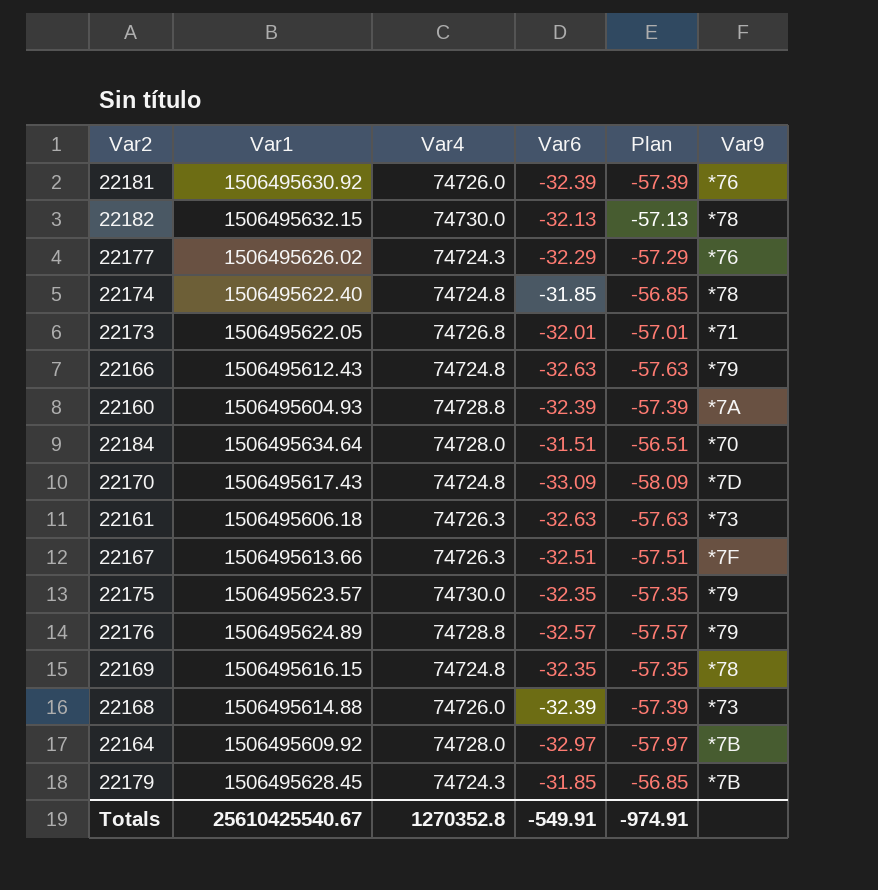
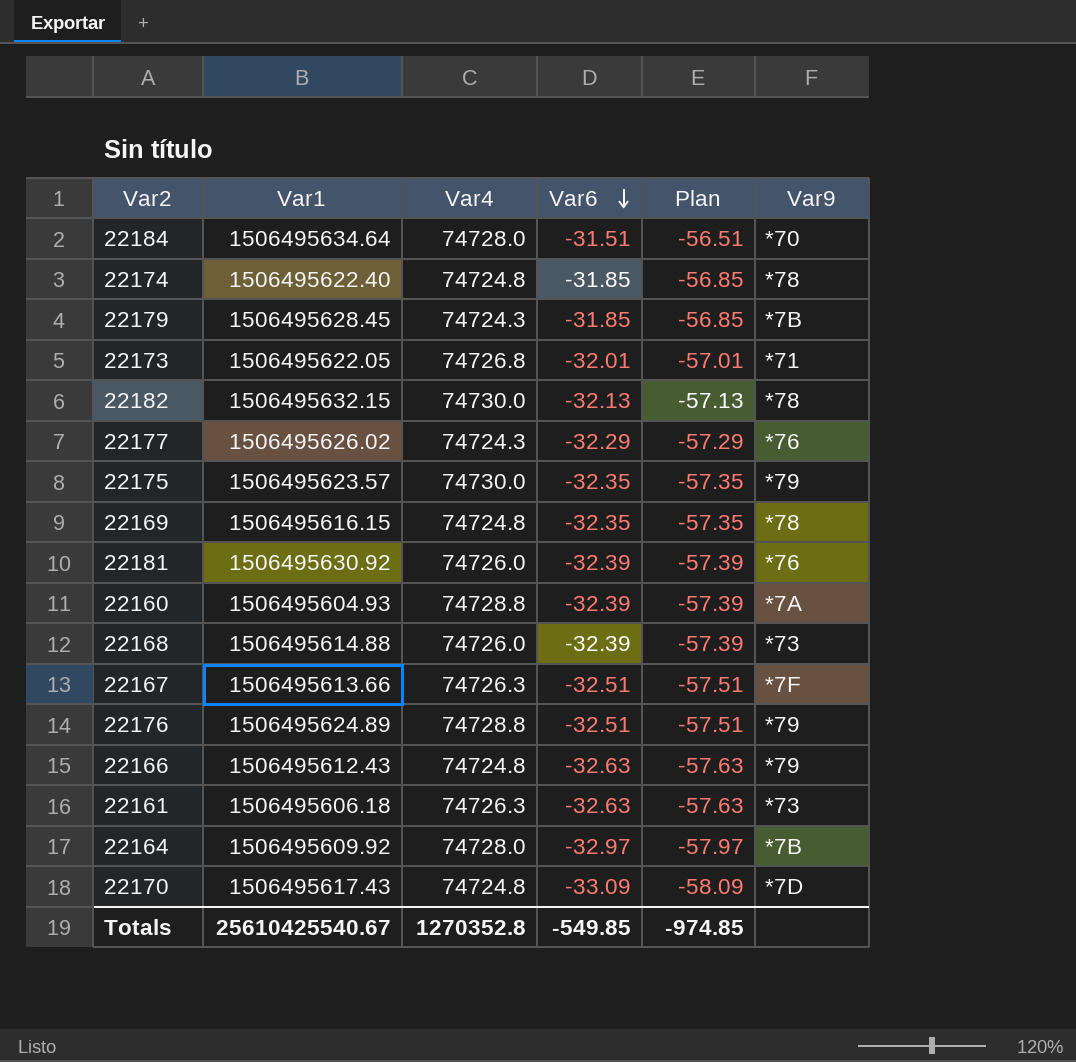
row order: none -> Var6 descending
22176 | Var6: -32.57 -> -32.51
22176 | Plan: -57.57 -> -57.51
Totals | Var6: -549.91 -> -549.85
Totals | Plan: -974.91 -> -974.85

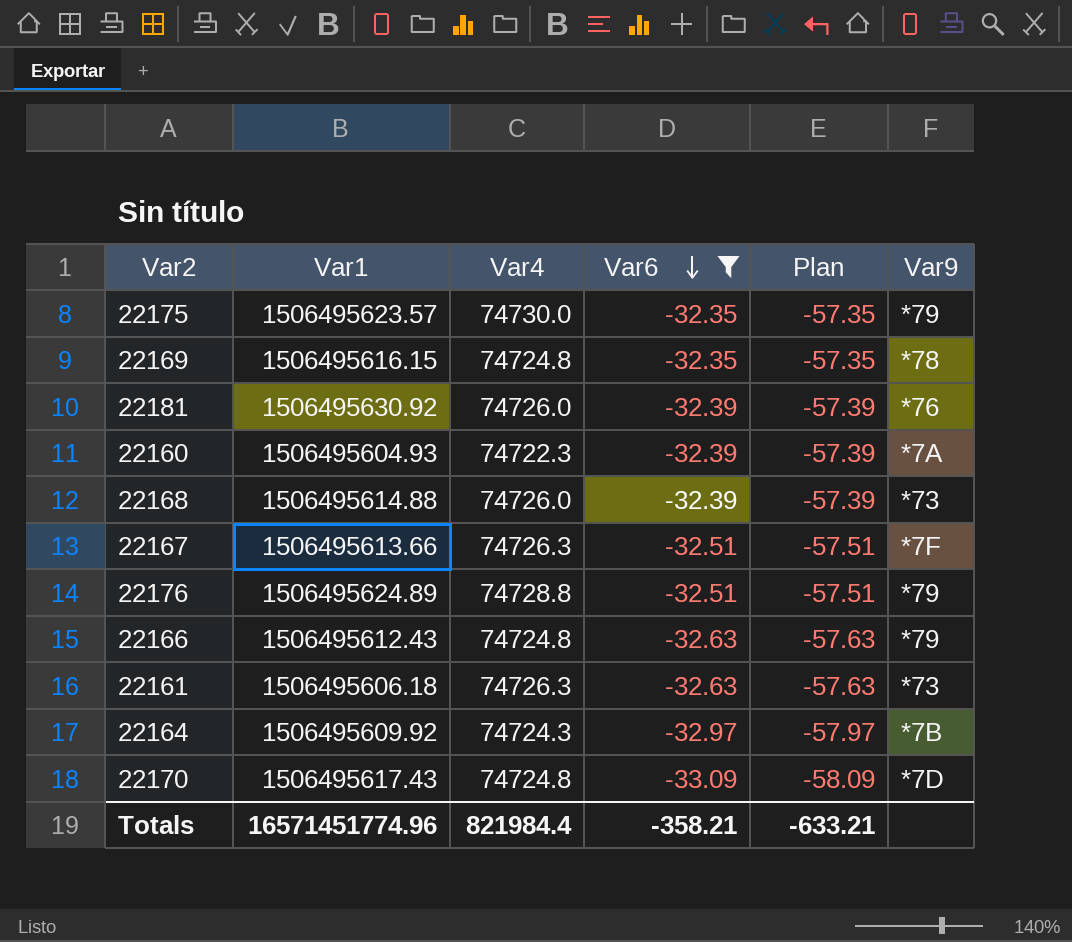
filter: none -> Var6 <= -32.35
22160 | Var4: 74728.8 -> 74722.3
22164 | Var4: 74728.0 -> 74724.3
Totals | Var1: 25610425540.67 -> 16571451774.96
Totals | Var4: 1270352.8 -> 821984.4
Totals | Var6: -549.85 -> -358.21
Totals | Plan: -974.85 -> -633.21

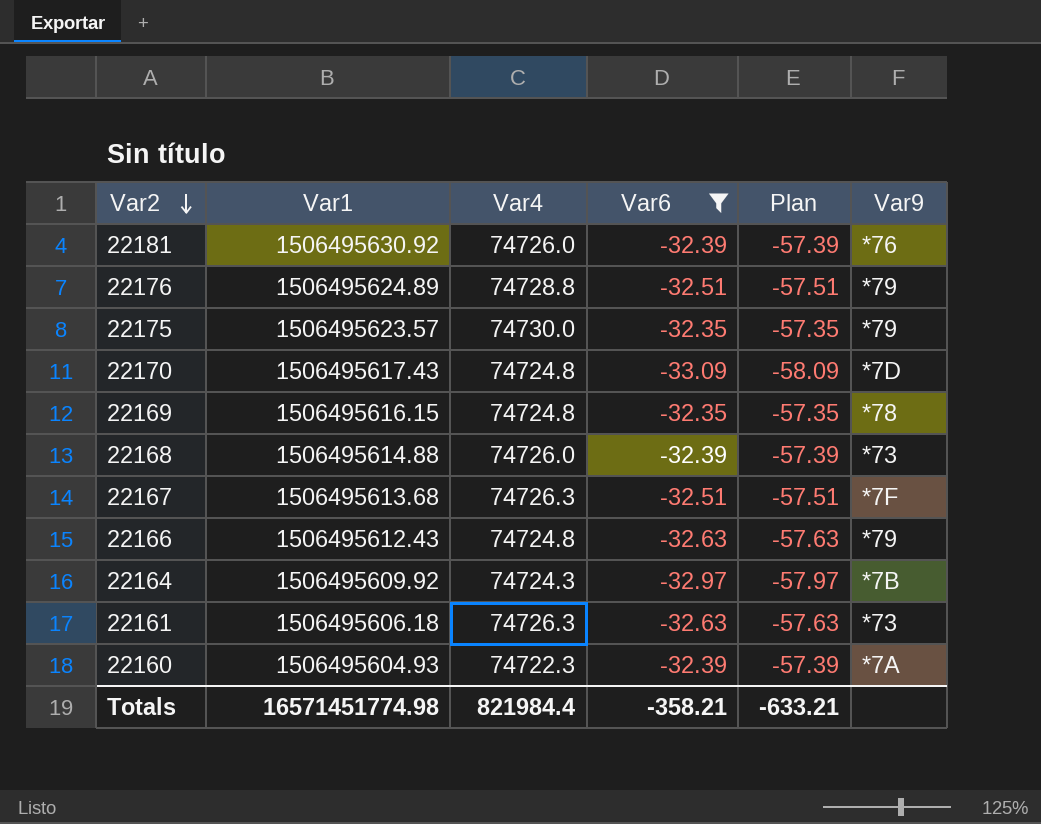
row order: Var6 descending -> Var2 descending
22167 | Var1: 1506495613.66 -> 1506495613.68
Totals | Var1: 16571451774.96 -> 16571451774.98

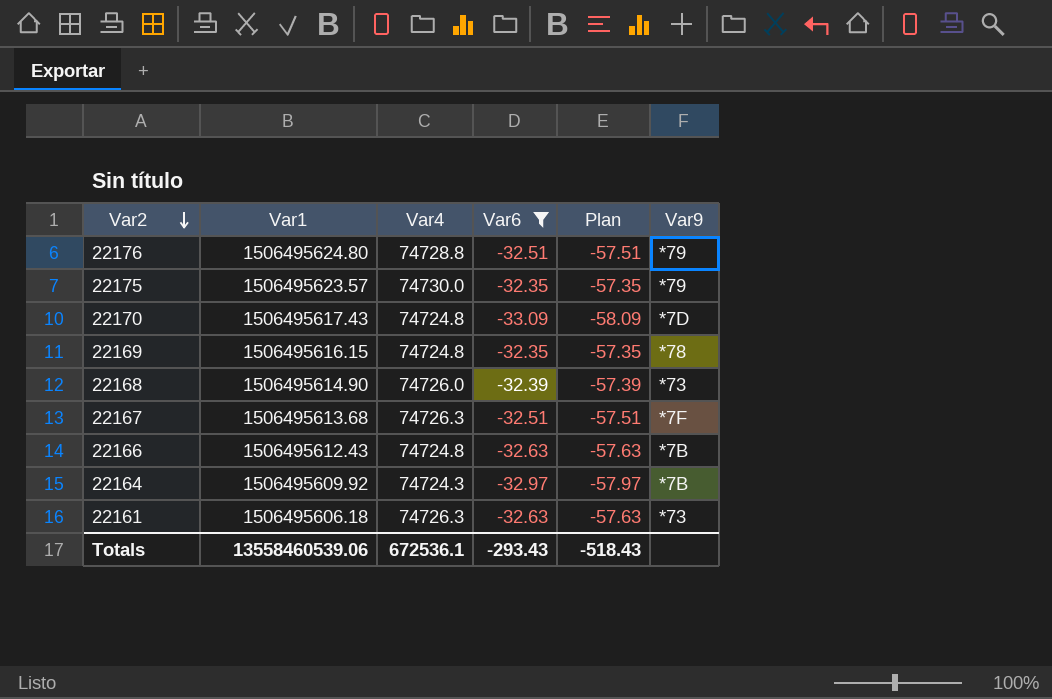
row 22181: 1506495630.92 | 74726.0 | -32.39 | -57.39 | *76 -> none
row 22160: 1506495604.93 | 74722.3 | -32.39 | -57.39 | *7A -> none
22176 | Var1: 1506495624.89 -> 1506495624.80
22168 | Var1: 1506495614.88 -> 1506495614.90
22166 | Var9: *79 -> *7B
Totals | Var1: 16571451774.98 -> 13558460539.06
Totals | Var4: 821984.4 -> 672536.1
Totals | Var6: -358.21 -> -293.43
Totals | Plan: -633.21 -> -518.43

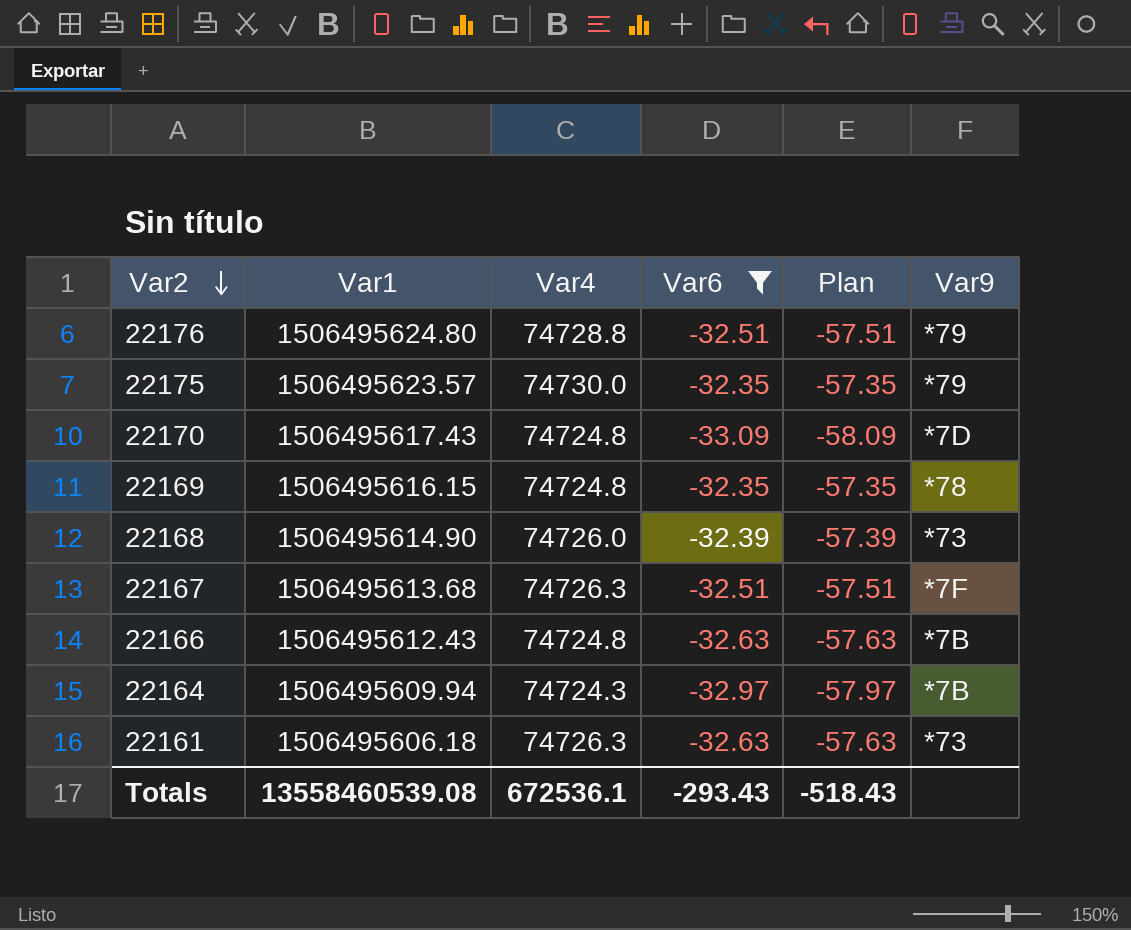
22164 | Var1: 1506495609.92 -> 1506495609.94
Totals | Var1: 13558460539.06 -> 13558460539.08

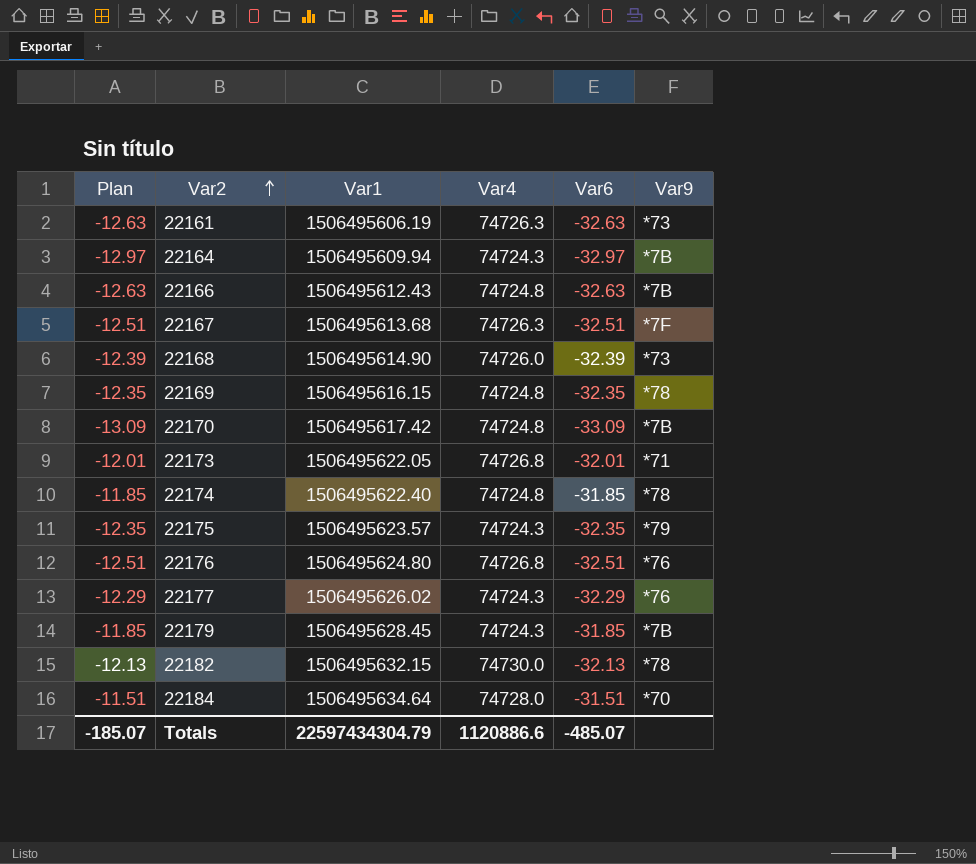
filter: Var6 <= -32.35 -> none
row order: Var2 descending -> Var2 ascending
column Plan | formula: [Var6] - 25 -> [Var6] + 20
column Plan | position: 5 -> 1
22161 | Var1: 1506495606.18 -> 1506495606.19
22170 | Var1: 1506495617.43 -> 1506495617.42
22170 | Var9: *7D -> *7B
22175 | Var4: 74730.0 -> 74724.3
22176 | Var4: 74728.8 -> 74726.8
22176 | Var9: *79 -> *76
Totals | Plan: -518.43 -> -185.07
Totals | Var1: 13558460539.08 -> 22597434304.79
Totals | Var4: 672536.1 -> 1120886.6
Totals | Var6: -293.43 -> -485.07

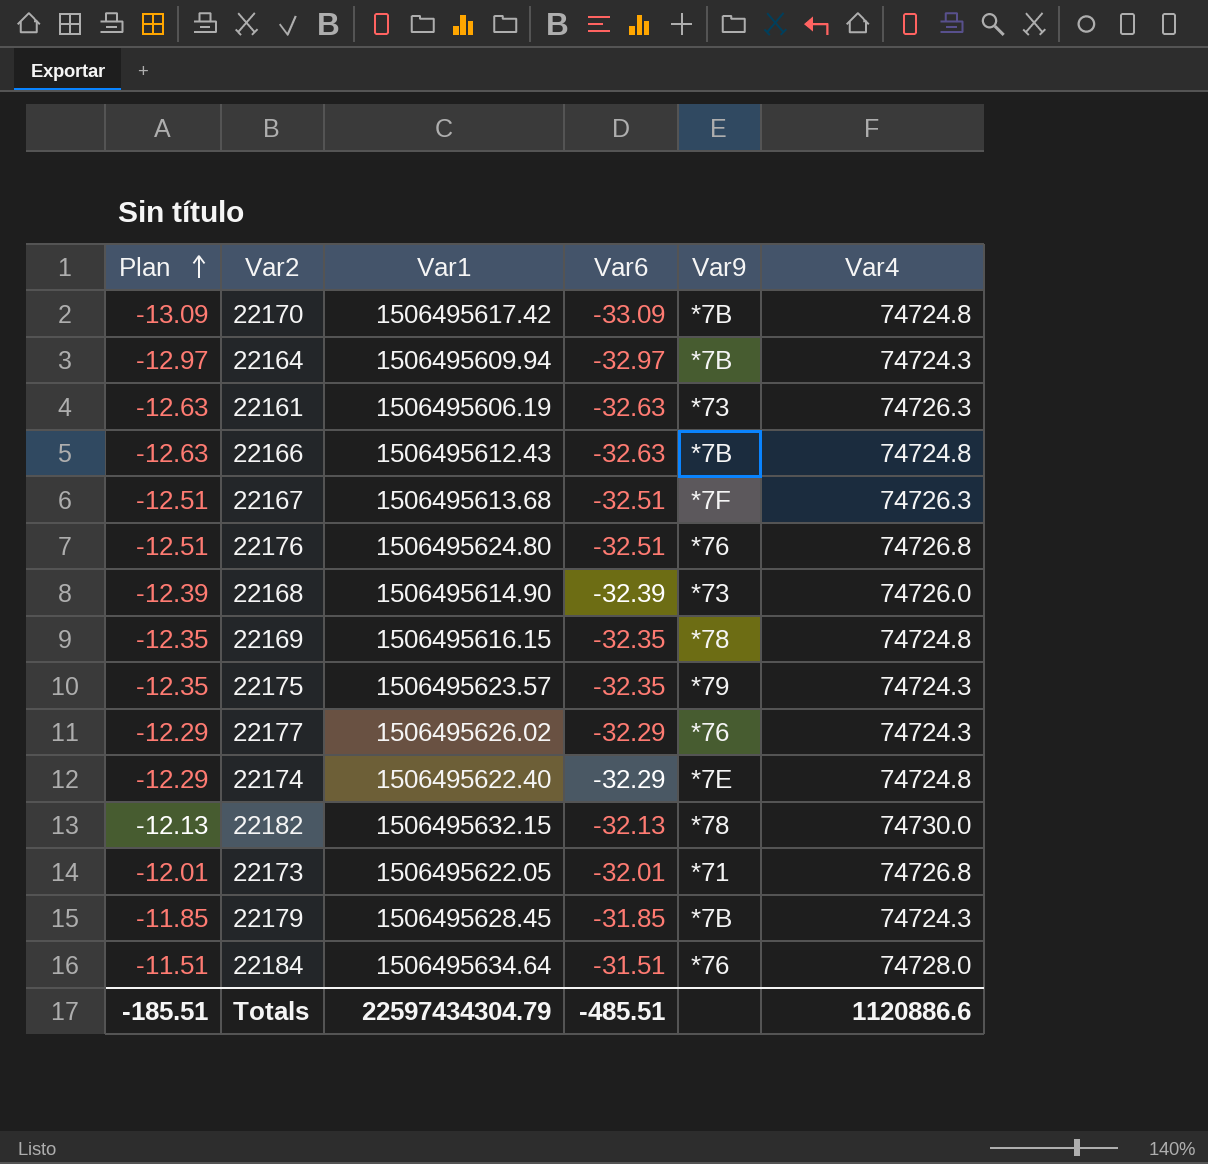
row order: Var2 ascending -> Plan ascending
column Var4 | position: 4 -> 6
22174 | Plan: -11.85 -> -12.29
22174 | Var6: -31.85 -> -32.29
22174 | Var9: *78 -> *7E
22184 | Var9: *70 -> *76
Totals | Plan: -185.07 -> -185.51
Totals | Var6: -485.07 -> -485.51

